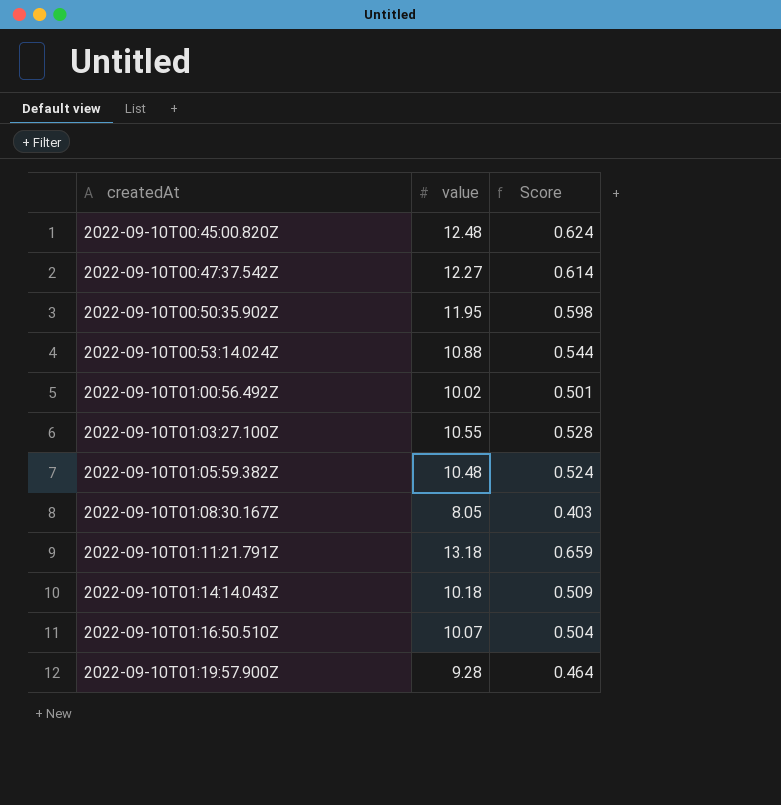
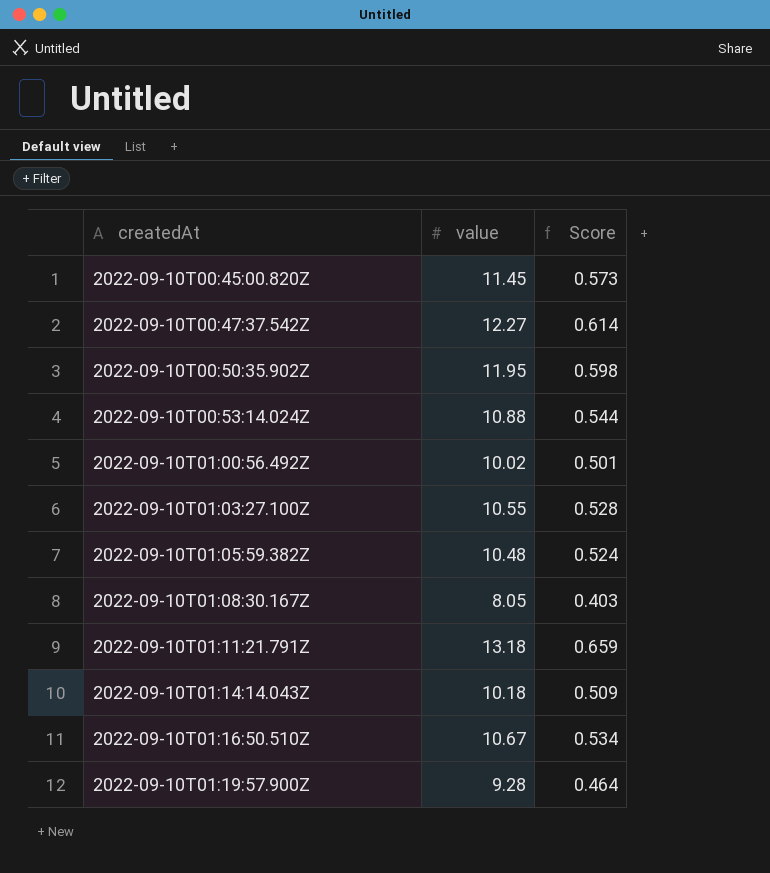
2022-09-10T00:45:00.820Z | value: 12.48 -> 11.45
2022-09-10T00:45:00.820Z | Score: 0.624 -> 0.573
2022-09-10T01:16:50.510Z | value: 10.07 -> 10.67
2022-09-10T01:16:50.510Z | Score: 0.504 -> 0.534

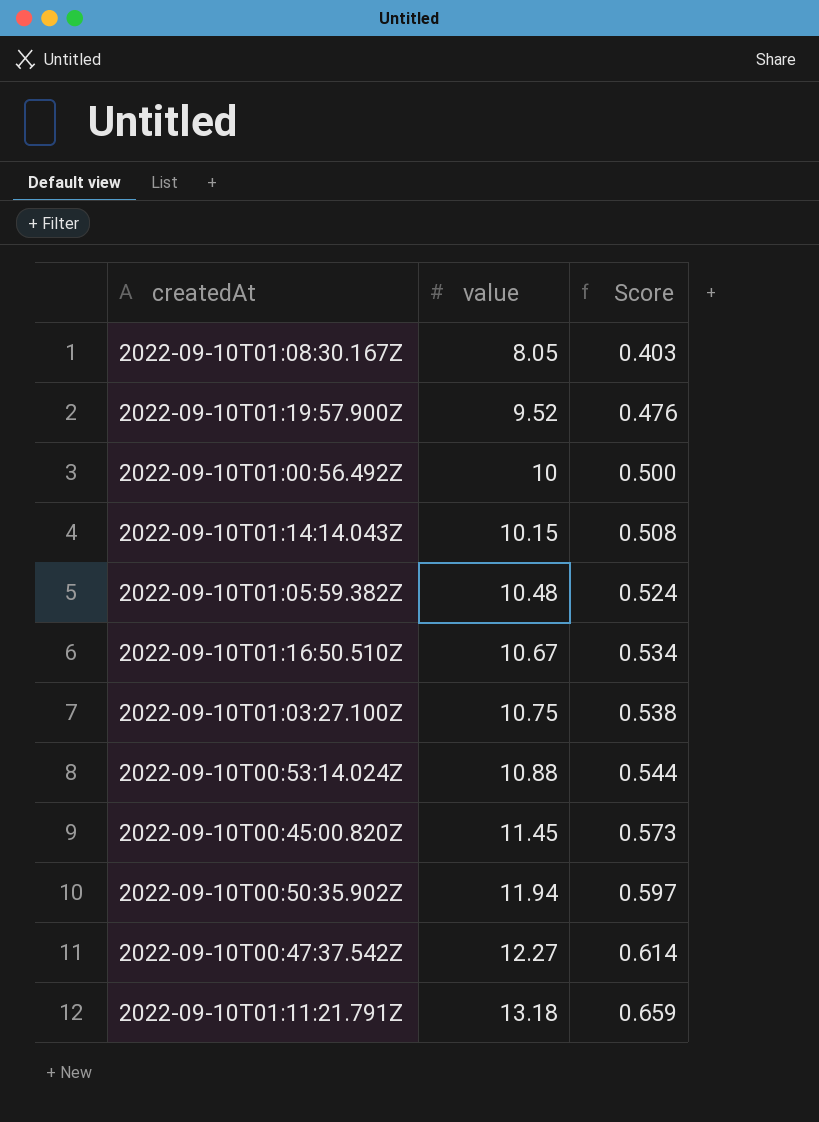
row order: createdAt ascending -> value ascending
2022-09-10T01:19:57.900Z | value: 9.28 -> 9.52
2022-09-10T01:19:57.900Z | Score: 0.464 -> 0.476
2022-09-10T01:00:56.492Z | value: 10.02 -> 10
2022-09-10T01:00:56.492Z | Score: 0.501 -> 0.500
2022-09-10T01:14:14.043Z | value: 10.18 -> 10.15
2022-09-10T01:14:14.043Z | Score: 0.509 -> 0.508
2022-09-10T01:03:27.100Z | value: 10.55 -> 10.75
2022-09-10T01:03:27.100Z | Score: 0.528 -> 0.538
2022-09-10T00:50:35.902Z | value: 11.95 -> 11.94
2022-09-10T00:50:35.902Z | Score: 0.598 -> 0.597

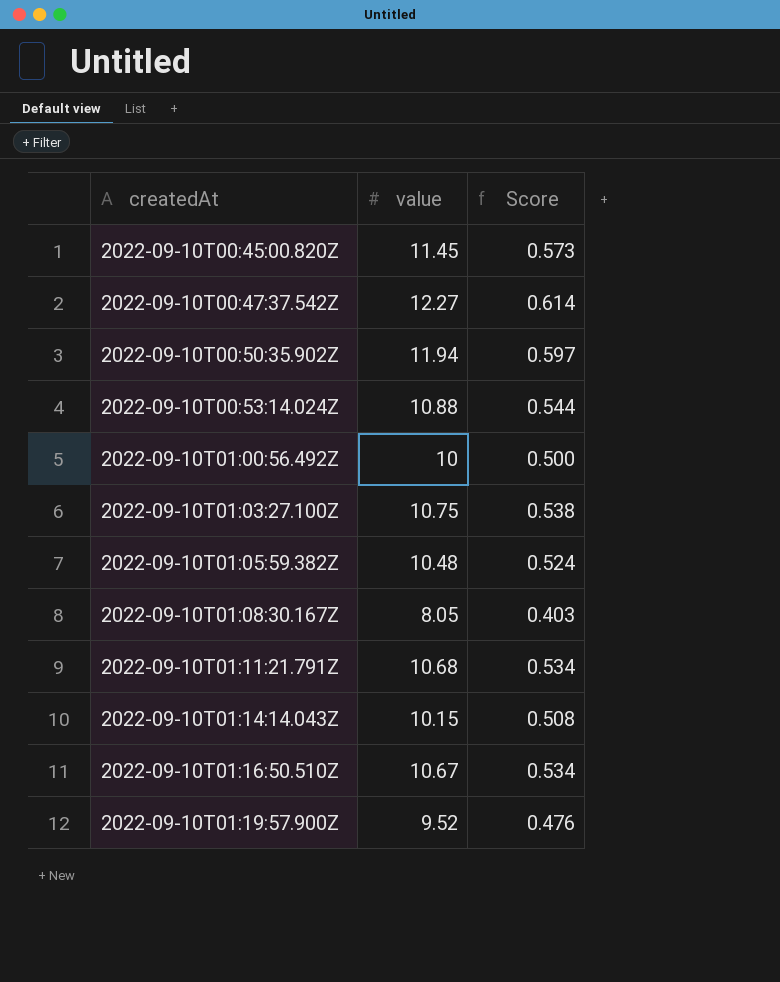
row order: value ascending -> createdAt ascending
2022-09-10T01:11:21.791Z | value: 13.18 -> 10.68
2022-09-10T01:11:21.791Z | Score: 0.659 -> 0.534

